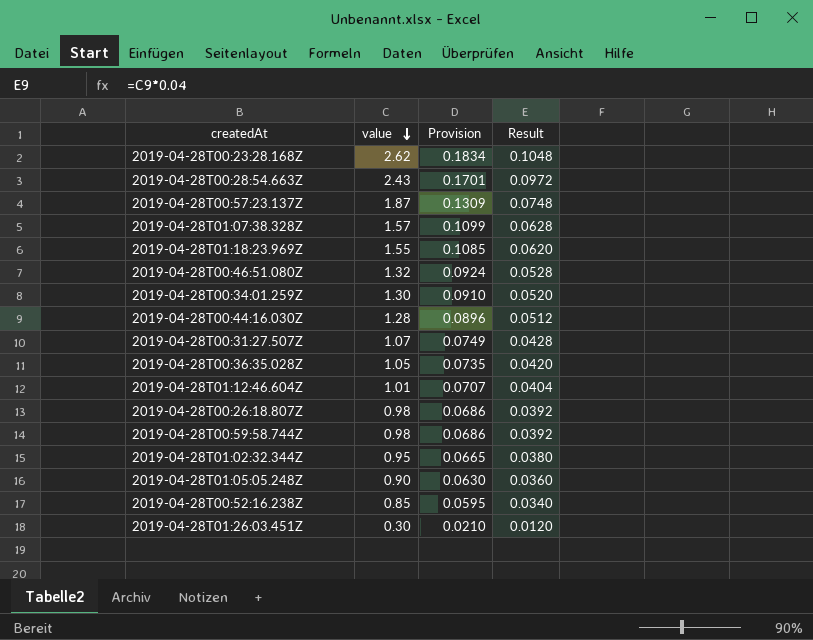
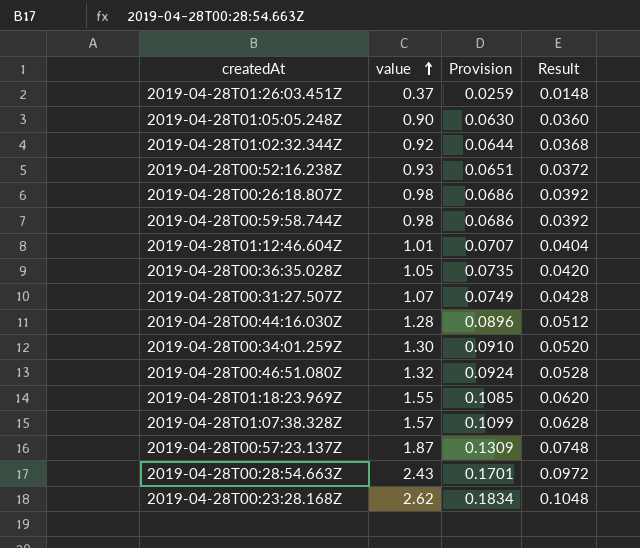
row order: value descending -> value ascending
2019-04-28T01:26:03.451Z | value: 0.30 -> 0.37
2019-04-28T01:26:03.451Z | Provision: 0.0210 -> 0.0259
2019-04-28T01:26:03.451Z | Result: 0.0120 -> 0.0148
2019-04-28T01:02:32.344Z | value: 0.95 -> 0.92
2019-04-28T01:02:32.344Z | Provision: 0.0665 -> 0.0644
2019-04-28T01:02:32.344Z | Result: 0.0380 -> 0.0368
2019-04-28T00:52:16.238Z | value: 0.85 -> 0.93
2019-04-28T00:52:16.238Z | Provision: 0.0595 -> 0.0651
2019-04-28T00:52:16.238Z | Result: 0.0340 -> 0.0372

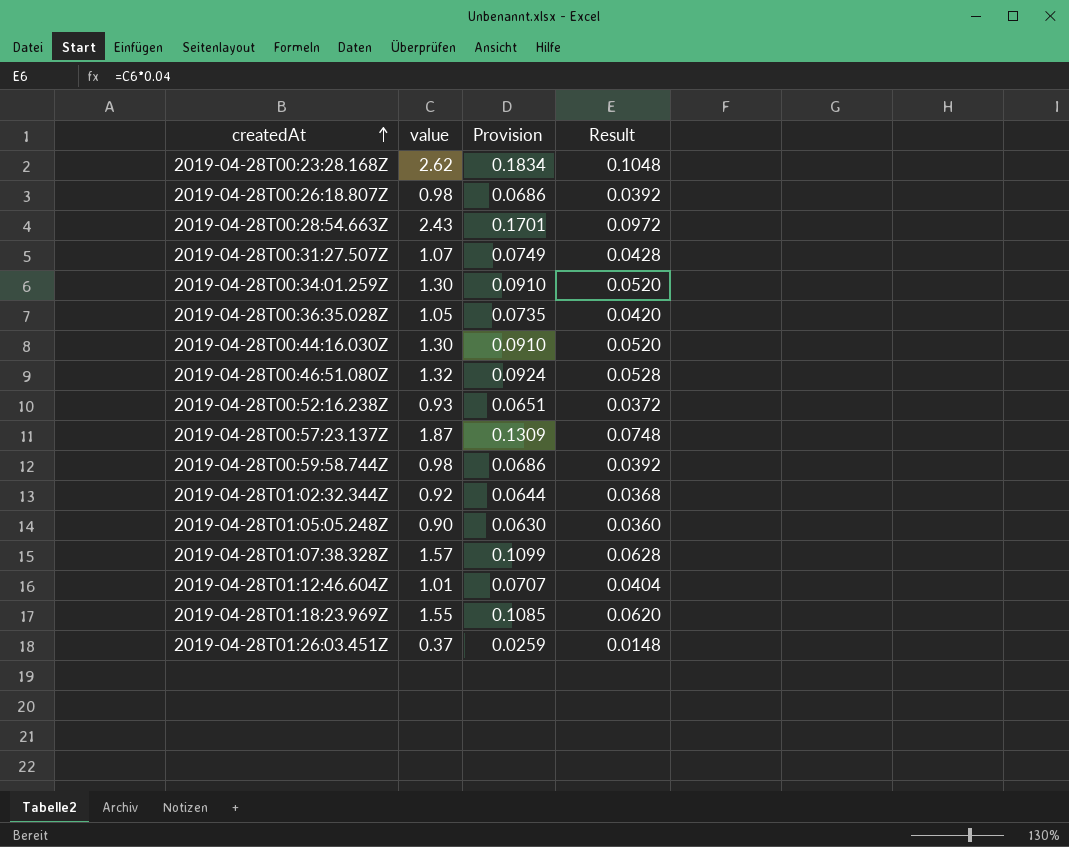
row order: value ascending -> createdAt ascending
2019-04-28T00:44:16.030Z | value: 1.28 -> 1.30
2019-04-28T00:44:16.030Z | Provision: 0.0896 -> 0.0910
2019-04-28T00:44:16.030Z | Result: 0.0512 -> 0.0520

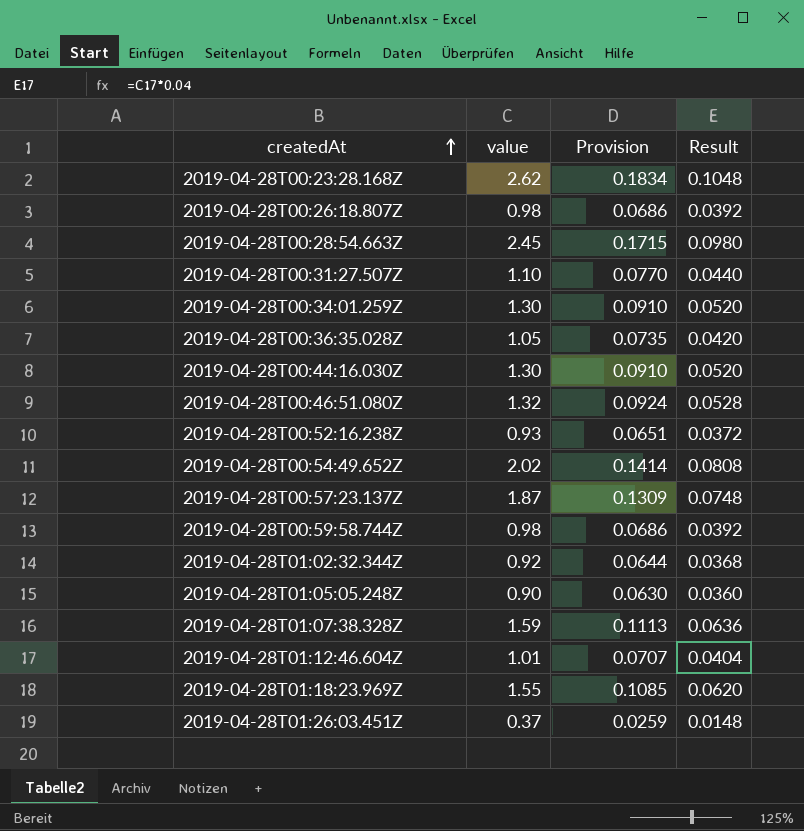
2019-04-28T00:28:54.663Z | value: 2.43 -> 2.45
2019-04-28T00:28:54.663Z | Provision: 0.1701 -> 0.1715
2019-04-28T00:28:54.663Z | Result: 0.0972 -> 0.0980
2019-04-28T00:31:27.507Z | value: 1.07 -> 1.10
2019-04-28T00:31:27.507Z | Provision: 0.0749 -> 0.0770
2019-04-28T00:31:27.507Z | Result: 0.0428 -> 0.0440
row 2019-04-28T00:54:49.652Z: none -> 2.02 | 0.1414 | 0.0808
2019-04-28T01:07:38.328Z | value: 1.57 -> 1.59
2019-04-28T01:07:38.328Z | Provision: 0.1099 -> 0.1113
2019-04-28T01:07:38.328Z | Result: 0.0628 -> 0.0636

